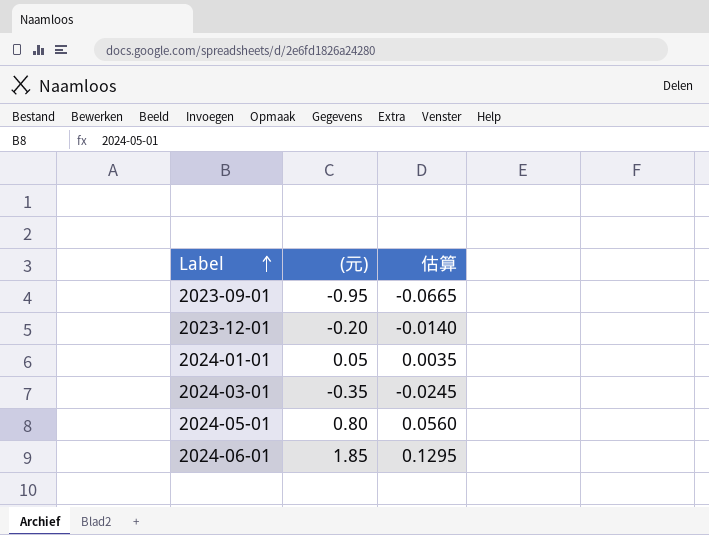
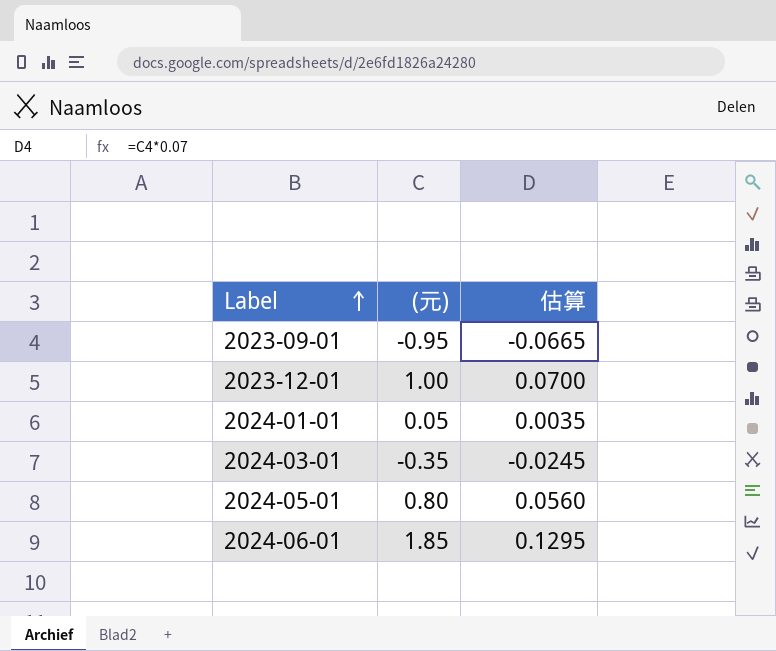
2023-12-01 | (元): -0.20 -> 1.00
2023-12-01 | 估算: -0.0140 -> 0.0700

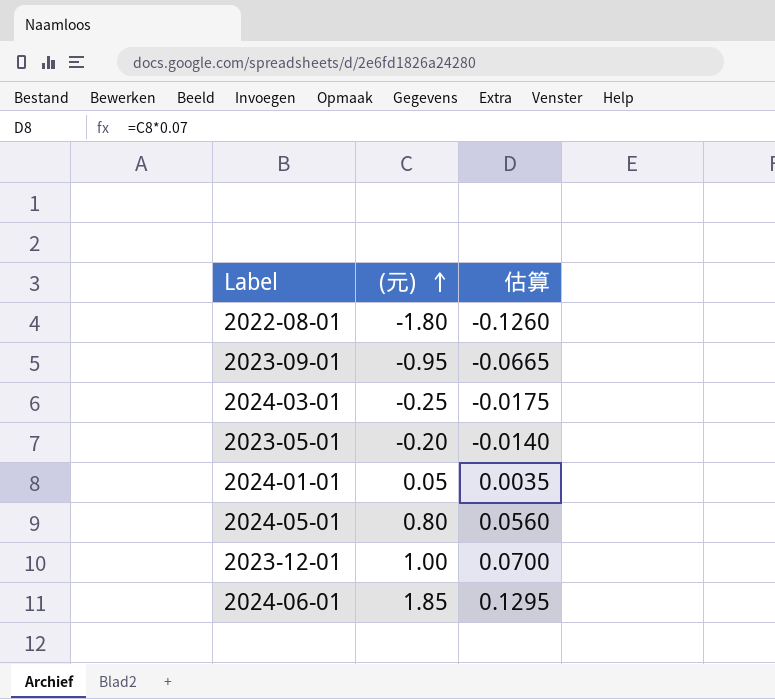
row order: Label ascending -> (元) ascending
row 2022-08-01: none -> -1.80 | -0.1260
2024-03-01 | (元): -0.35 -> -0.25
2024-03-01 | 估算: -0.0245 -> -0.0175
row 2023-05-01: none -> -0.20 | -0.0140

